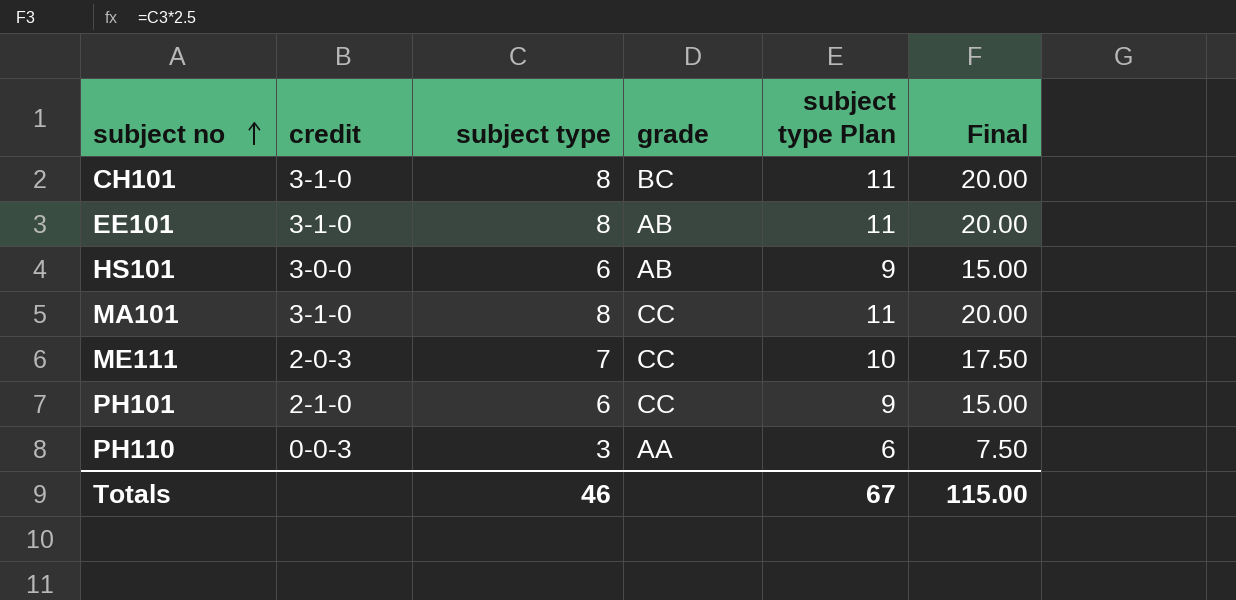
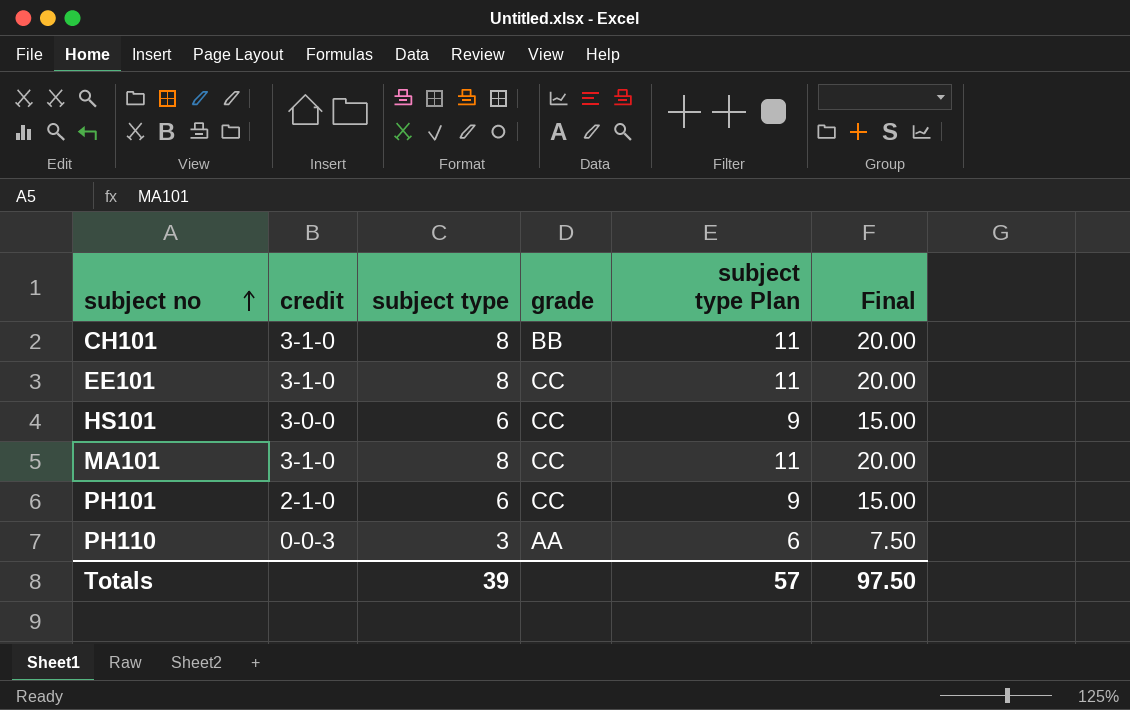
row ME111: 2-0-3 | 7 | CC | 10 | 17.50 -> none
CH101 | grade: BC -> BB
EE101 | grade: AB -> CC
HS101 | grade: AB -> CC
Totals | subject type: 46 -> 39
Totals | subject type Plan: 67 -> 57
Totals | Final: 115.00 -> 97.50

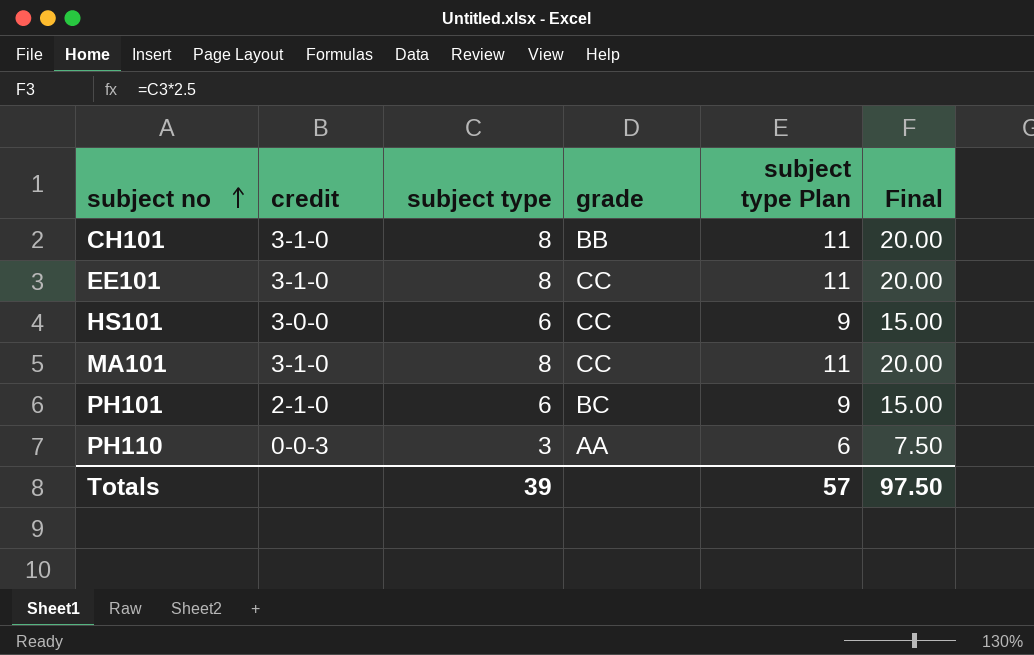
PH101 | grade: CC -> BC

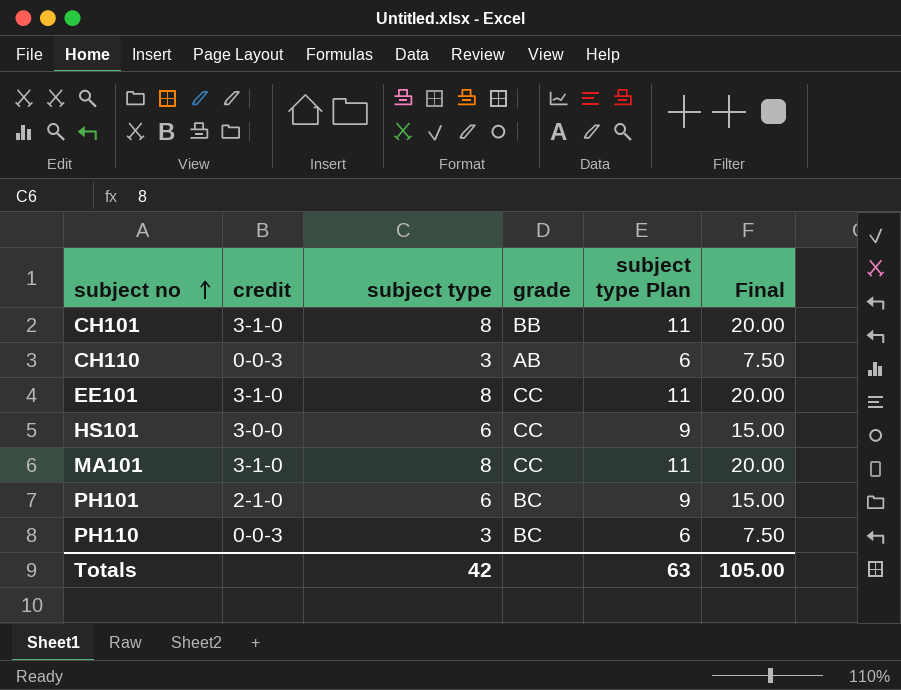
row CH110: none -> 0-0-3 | 3 | AB | 6 | 7.50
PH110 | grade: AA -> BC
Totals | subject type: 39 -> 42
Totals | subject type Plan: 57 -> 63
Totals | Final: 97.50 -> 105.00

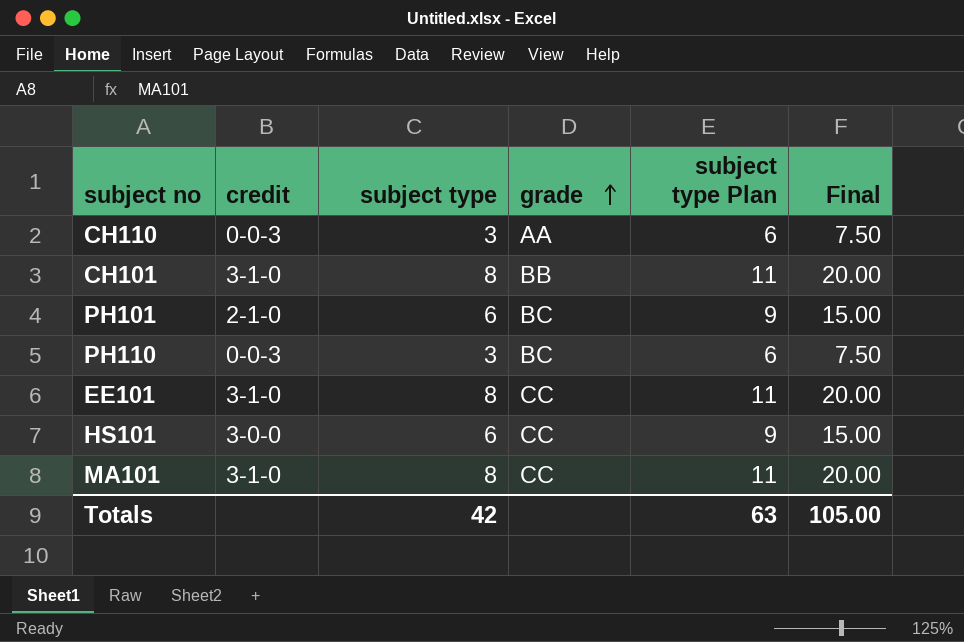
row order: subject no ascending -> grade ascending
CH110 | grade: AB -> AA

